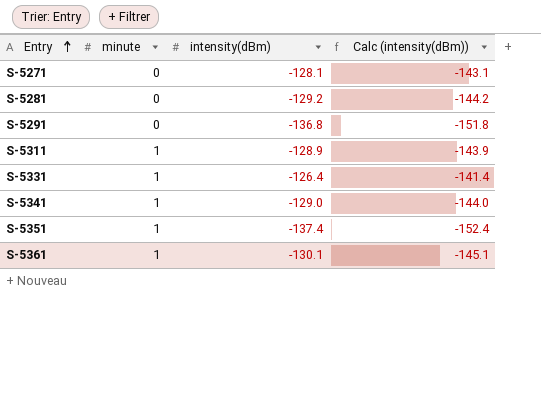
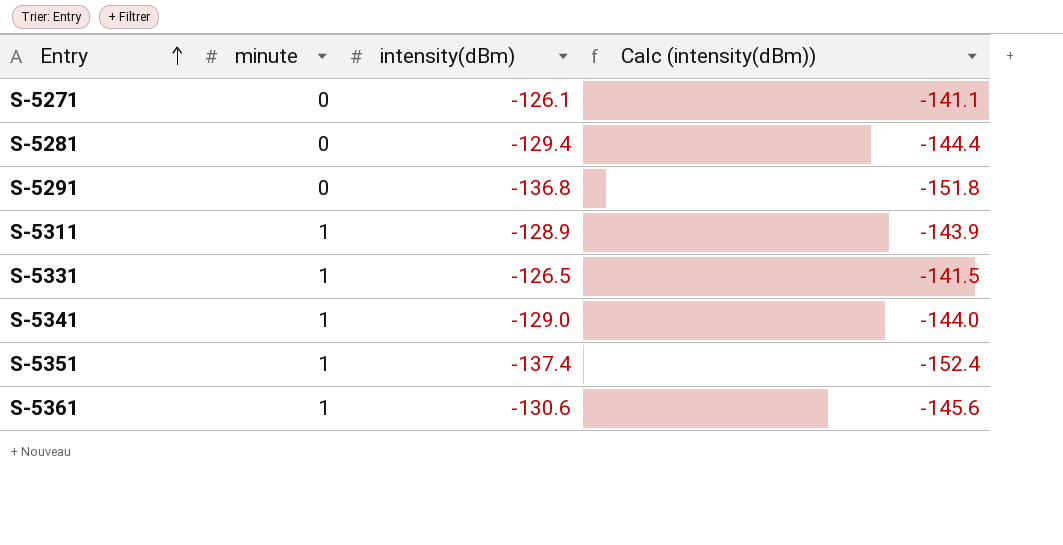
S-5271 | intensity(dBm): -128.1 -> -126.1
S-5271 | Calc (intensity(dBm)): -143.1 -> -141.1
S-5281 | intensity(dBm): -129.2 -> -129.4
S-5281 | Calc (intensity(dBm)): -144.2 -> -144.4
S-5331 | intensity(dBm): -126.4 -> -126.5
S-5331 | Calc (intensity(dBm)): -141.4 -> -141.5
S-5361 | intensity(dBm): -130.1 -> -130.6
S-5361 | Calc (intensity(dBm)): -145.1 -> -145.6

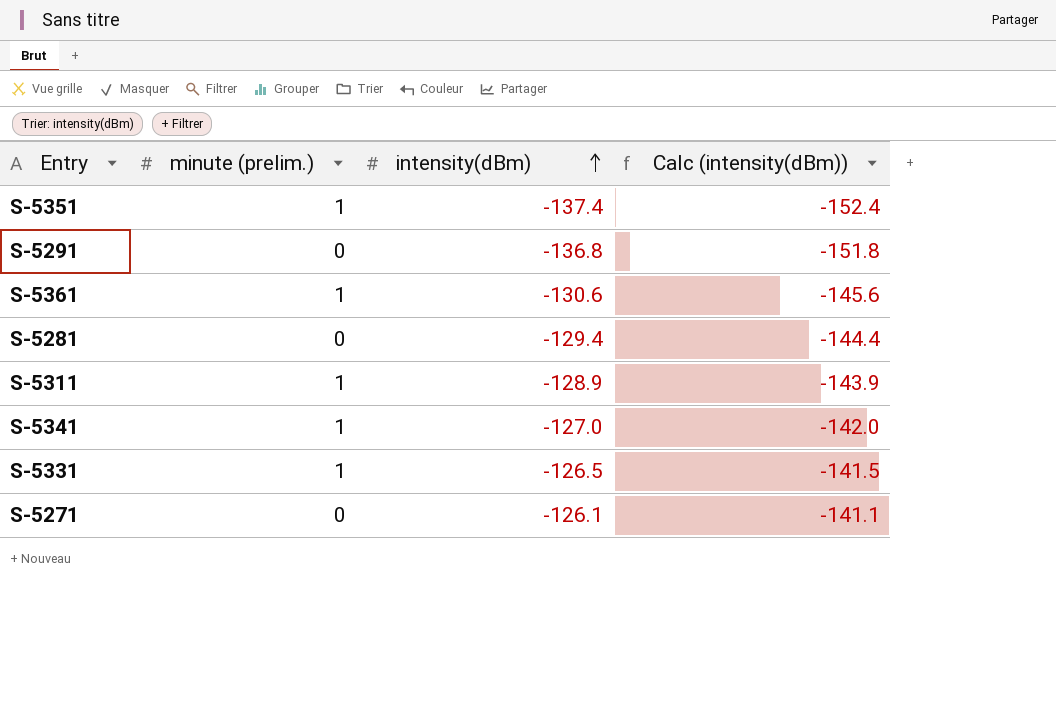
row order: Entry ascending -> intensity(dBm) ascending
column name: minute -> minute (prelim.)
S-5341 | intensity(dBm): -129.0 -> -127.0
S-5341 | Calc (intensity(dBm)): -144.0 -> -142.0

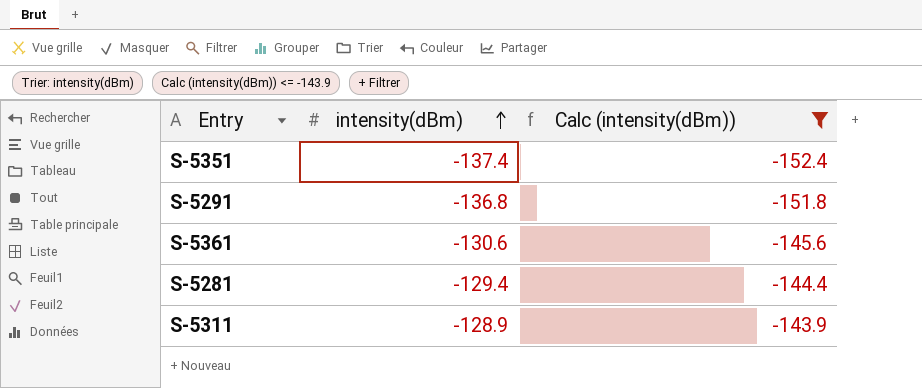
filter: none -> Calc (intensity(dBm)) <= -143.9
column minute (prelim.) | position: 2 -> none

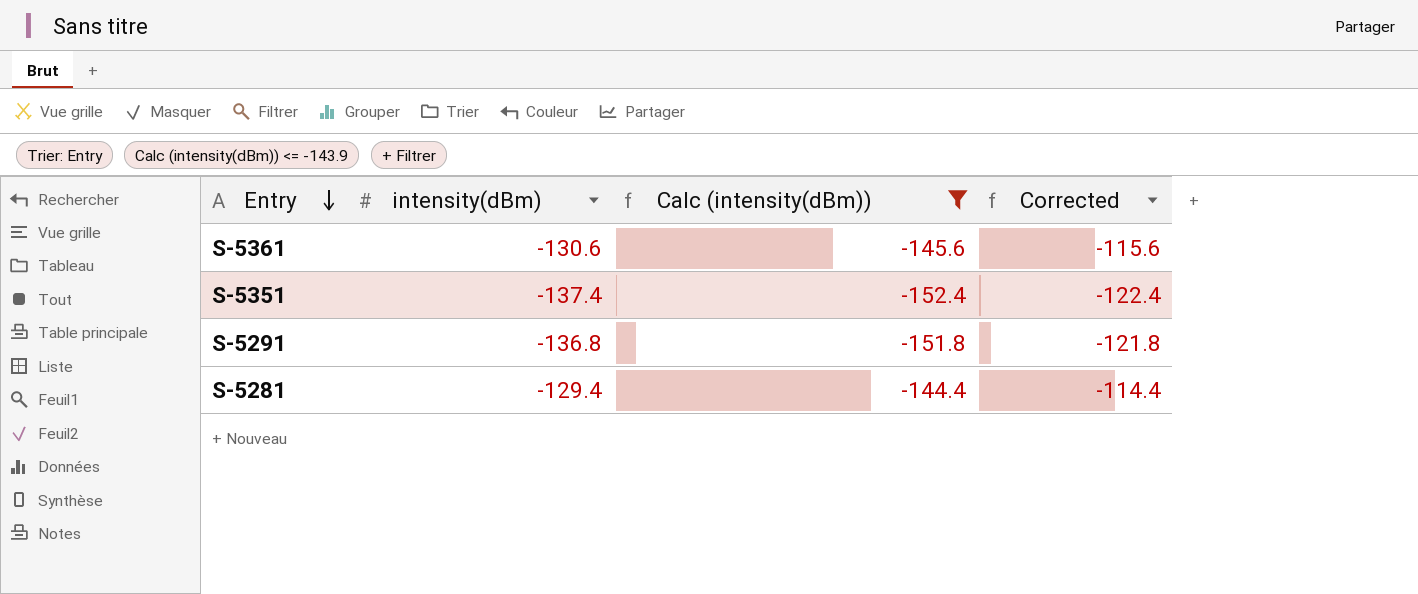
row order: intensity(dBm) ascending -> Entry descending
column Corrected | formula: none -> [intensity(dBm)] + 15
row S-5311: -128.9 | -143.9 -> none

